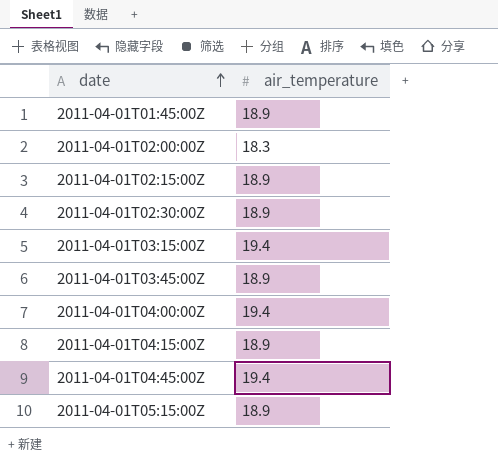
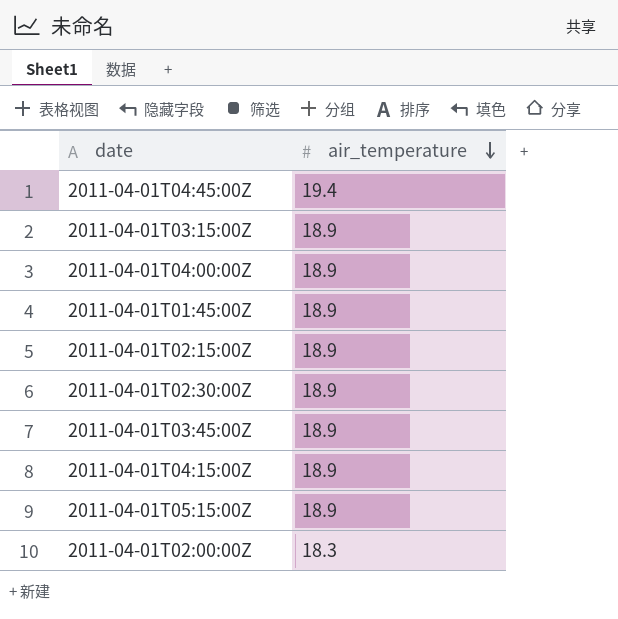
row order: date ascending -> air_temperature descending
2011-04-01T03:15:00Z | air_temperature: 19.4 -> 18.9
2011-04-01T04:00:00Z | air_temperature: 19.4 -> 18.9

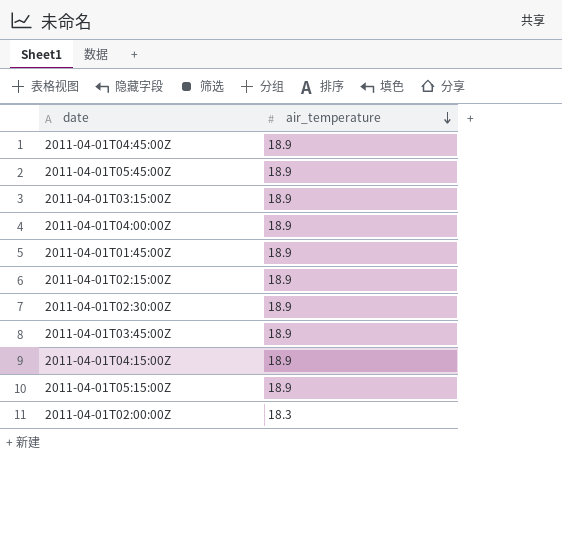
2011-04-01T04:45:00Z | air_temperature: 19.4 -> 18.9
row 2011-04-01T05:45:00Z: none -> 18.9

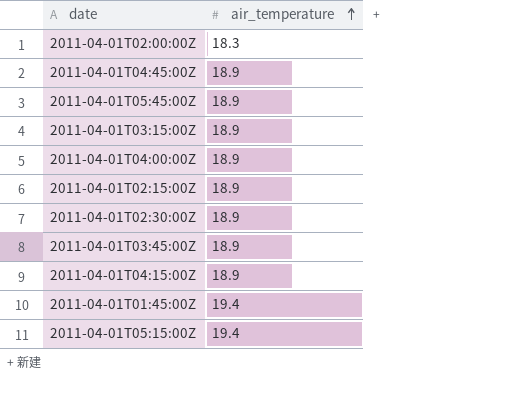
row order: air_temperature descending -> air_temperature ascending
2011-04-01T01:45:00Z | air_temperature: 18.9 -> 19.4
2011-04-01T05:15:00Z | air_temperature: 18.9 -> 19.4

